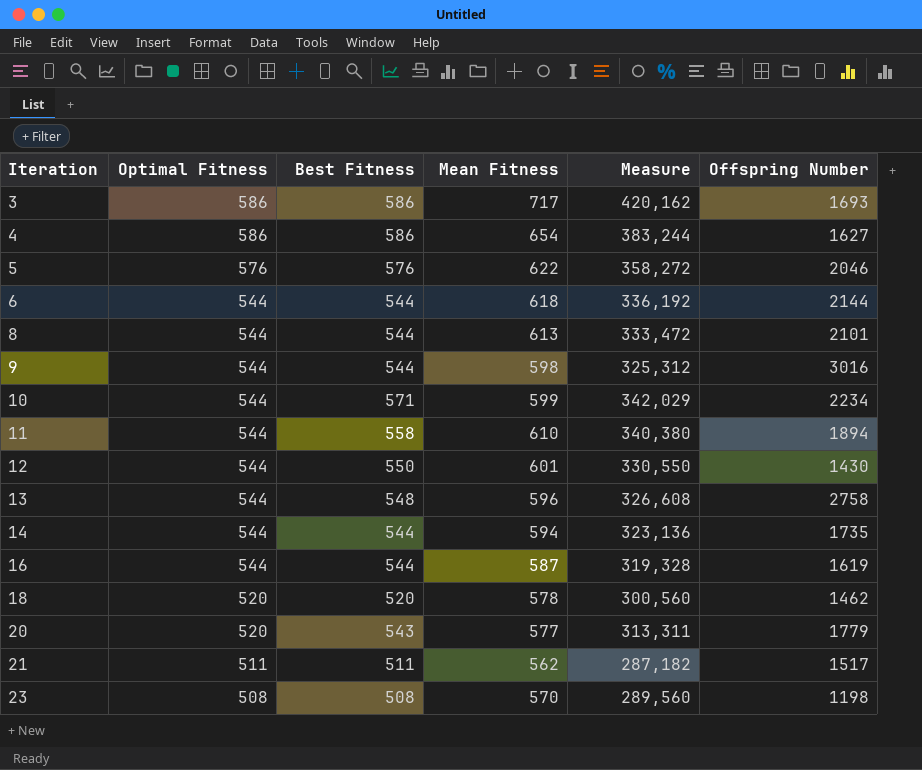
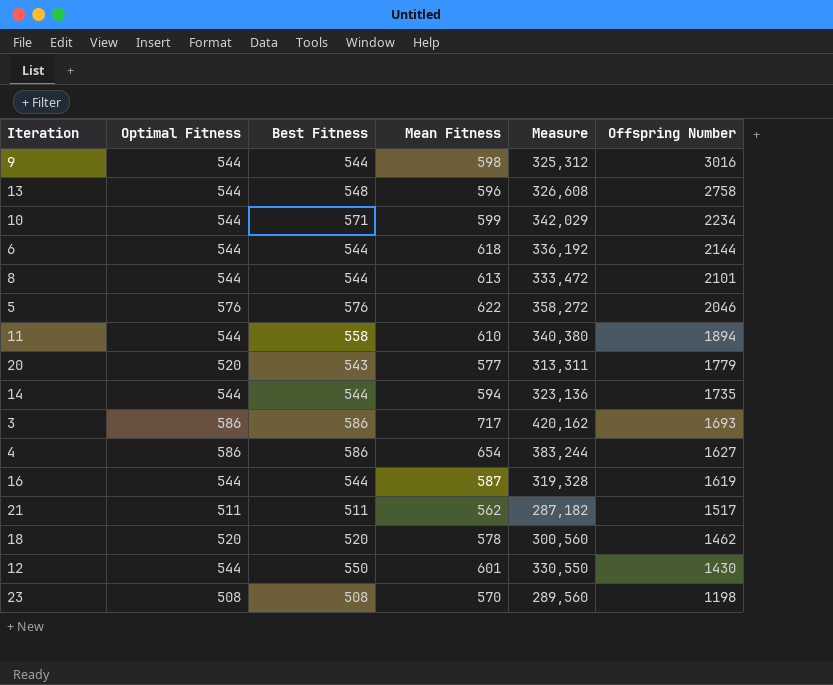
row order: Iteration ascending -> Offspring Number descending

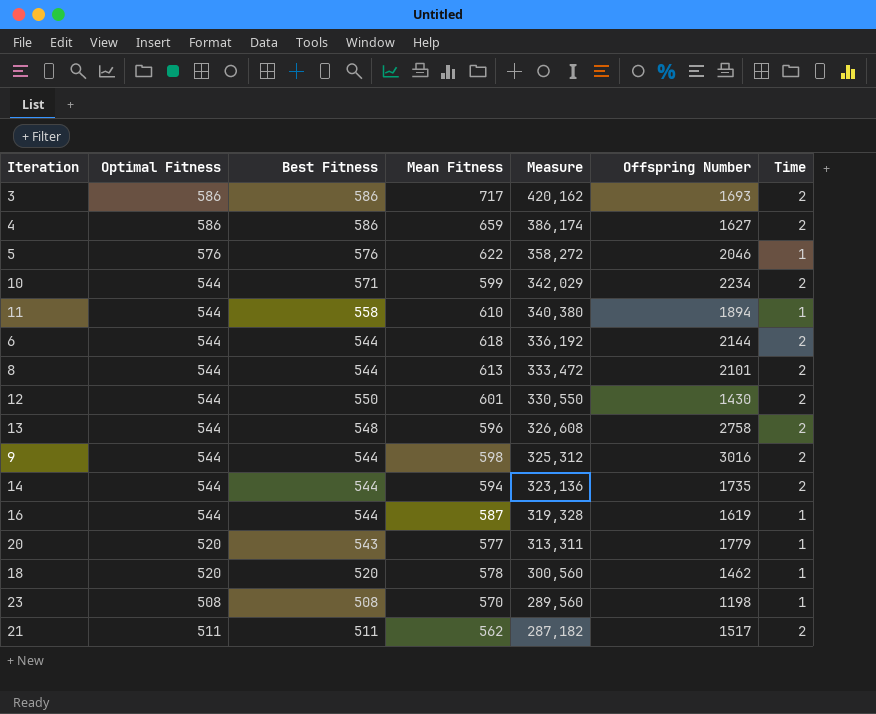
row order: Offspring Number descending -> Measure descending
column Time | position: none -> 7
4 | Mean Fitness: 654 -> 659
4 | Measure: 383,244 -> 386,174

